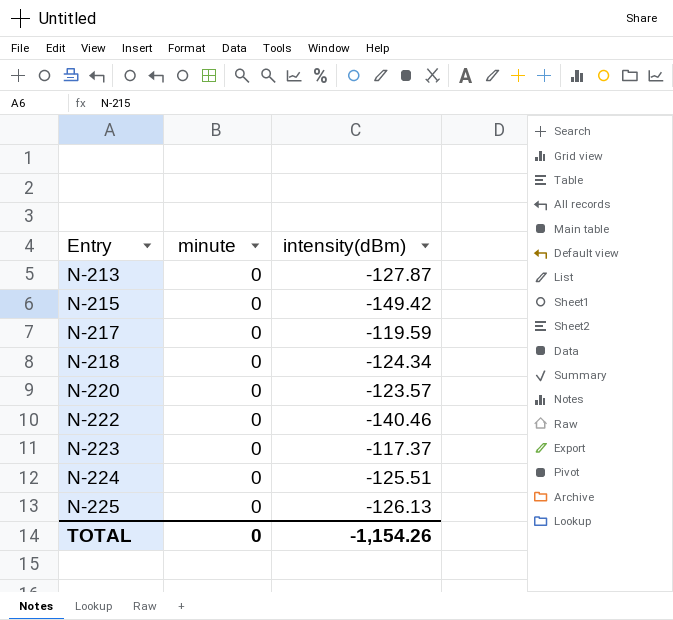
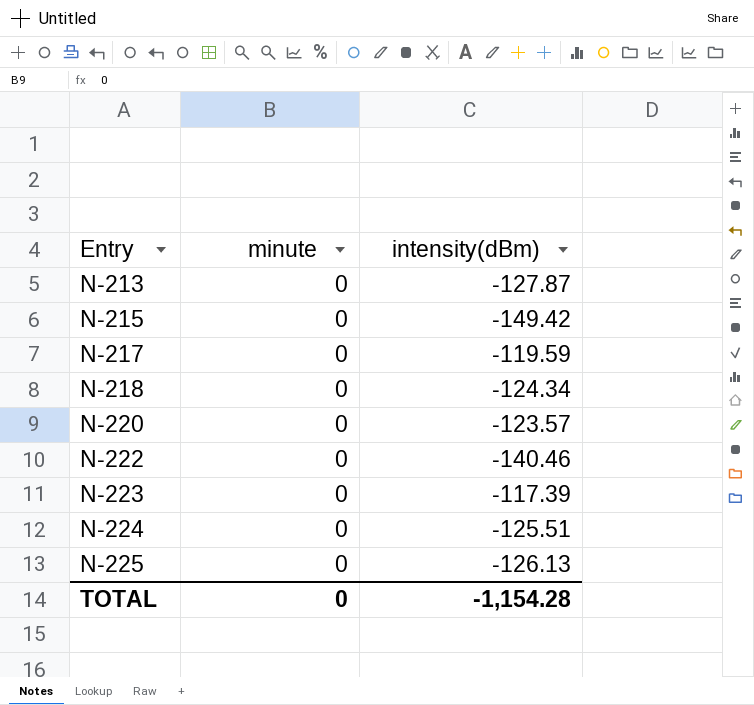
N-223 | intensity(dBm): -117.37 -> -117.39
TOTAL | intensity(dBm): -1,154.26 -> -1,154.28

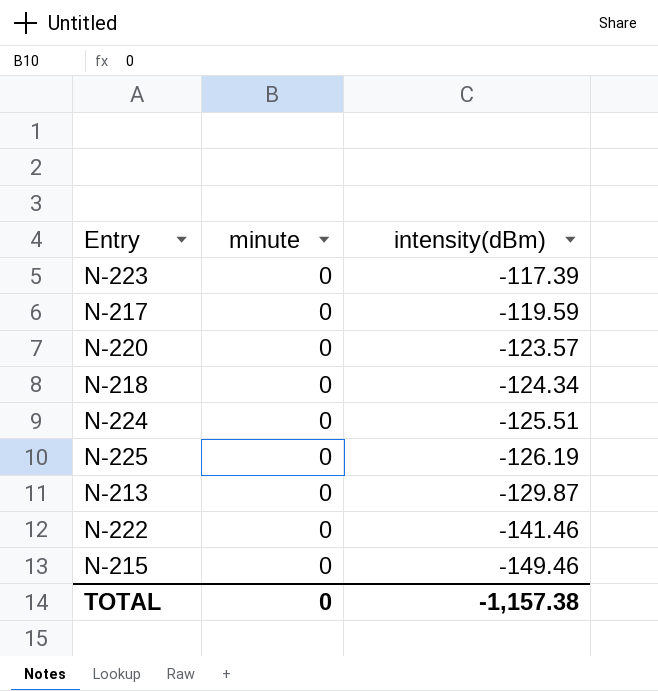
row order: Entry ascending -> intensity(dBm) descending
N-225 | intensity(dBm): -126.13 -> -126.19
N-213 | intensity(dBm): -127.87 -> -129.87
N-222 | intensity(dBm): -140.46 -> -141.46
N-215 | intensity(dBm): -149.42 -> -149.46
TOTAL | intensity(dBm): -1,154.28 -> -1,157.38

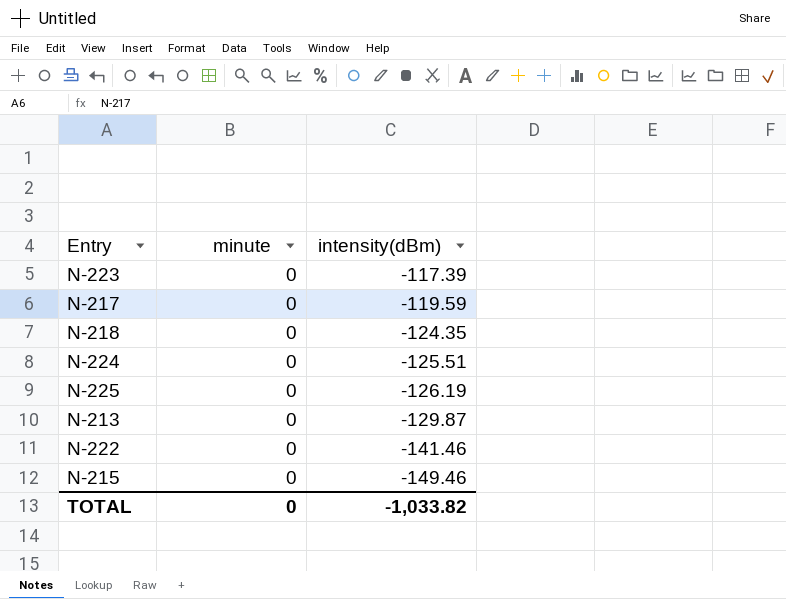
row N-220: 0 | -123.57 -> none
N-218 | intensity(dBm): -124.34 -> -124.35
TOTAL | intensity(dBm): -1,157.38 -> -1,033.82

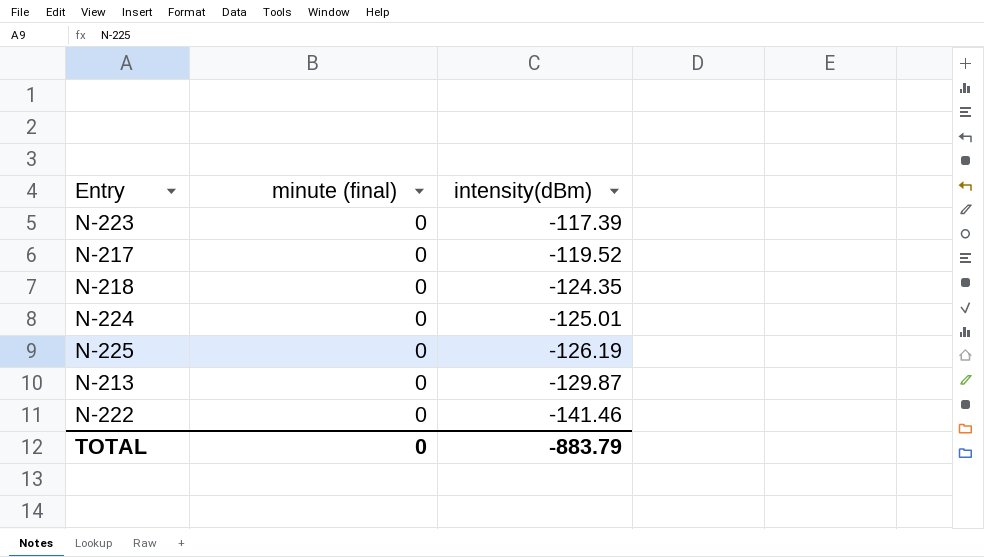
column name: minute -> minute (final)
row N-215: 0 | -149.46 -> none
N-217 | intensity(dBm): -119.59 -> -119.52
N-224 | intensity(dBm): -125.51 -> -125.01
TOTAL | intensity(dBm): -1,033.82 -> -883.79

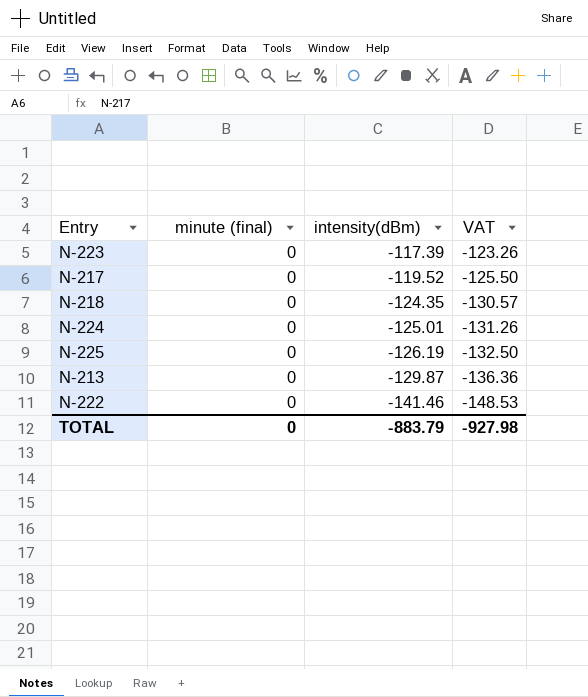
column VAT | formula: none -> [intensity(dBm)] * 1.05

